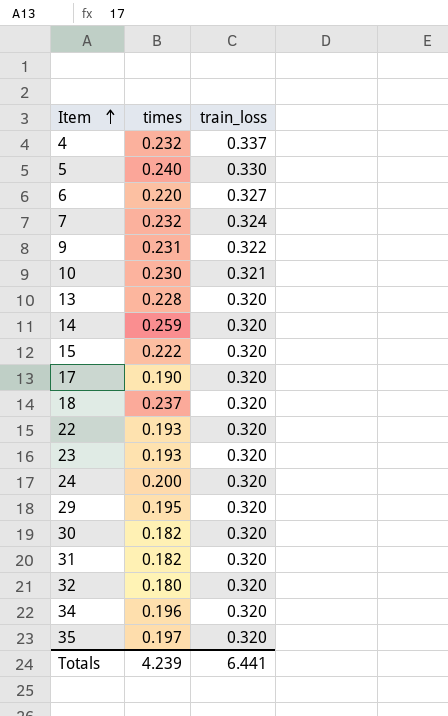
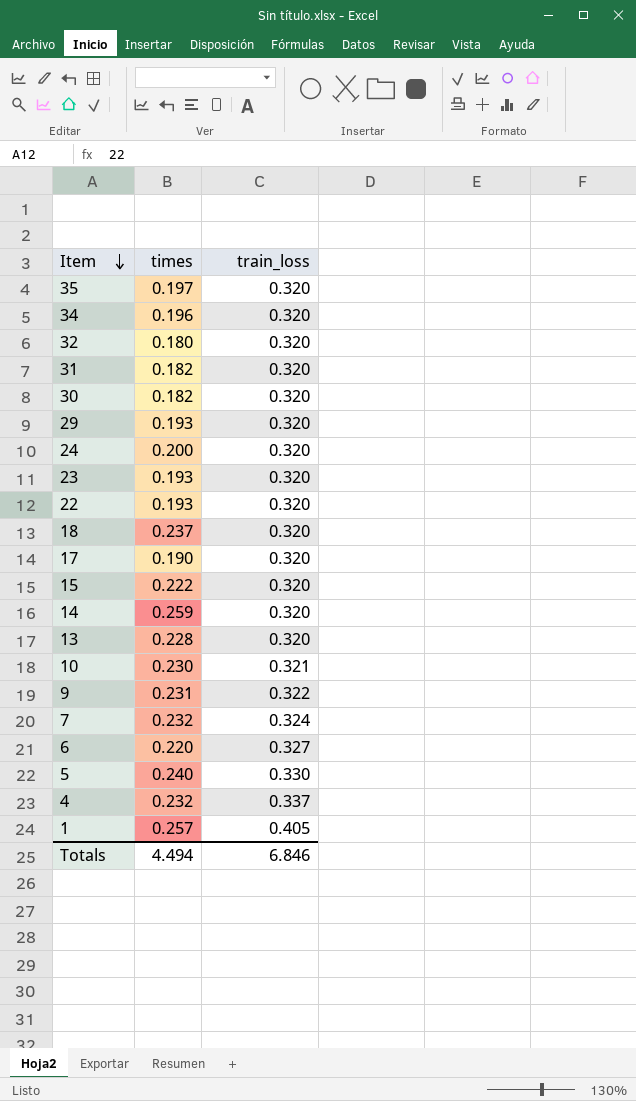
row order: Item ascending -> Item descending
29 | times: 0.195 -> 0.193
row 1: none -> 0.257 | 0.405
Totals | times: 4.239 -> 4.494
Totals | train_loss: 6.441 -> 6.846

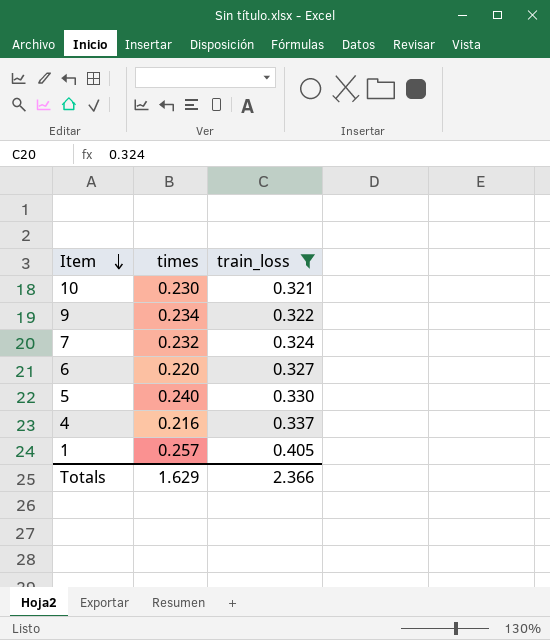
filter: none -> train_loss != 0.320
9 | times: 0.231 -> 0.234
4 | times: 0.232 -> 0.216
Totals | times: 4.494 -> 1.629
Totals | train_loss: 6.846 -> 2.366

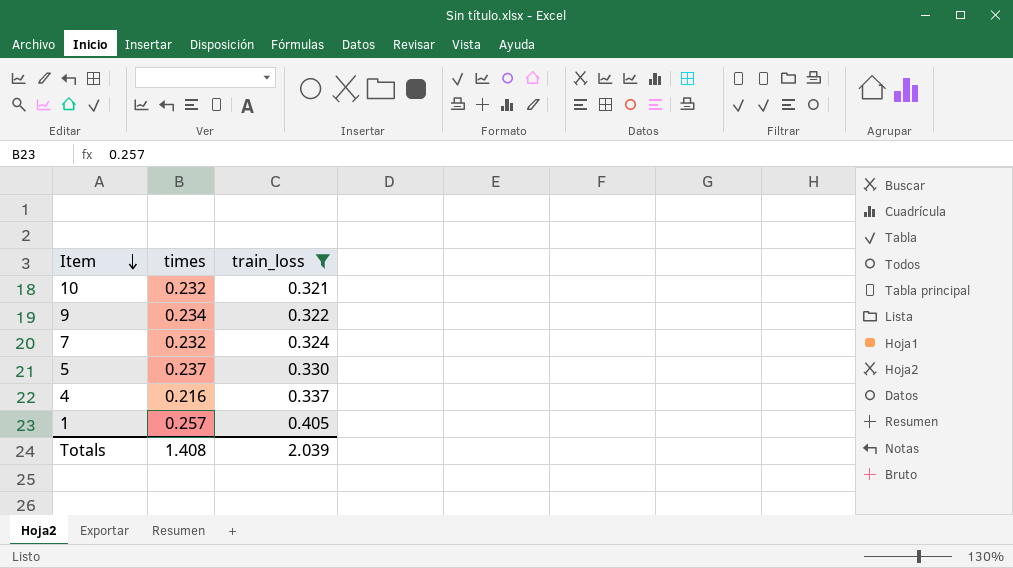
row 6: 0.220 | 0.327 -> none
10 | times: 0.230 -> 0.232
5 | times: 0.240 -> 0.237
Totals | times: 1.629 -> 1.408
Totals | train_loss: 2.366 -> 2.039

